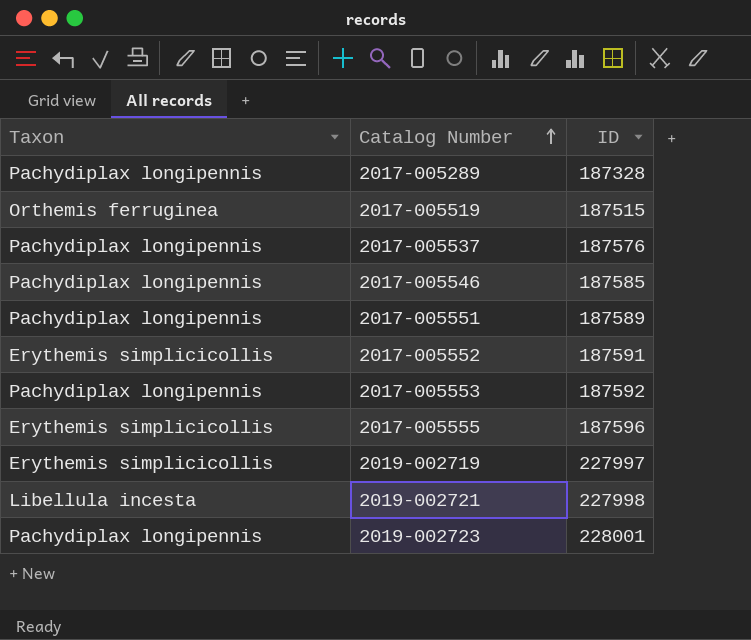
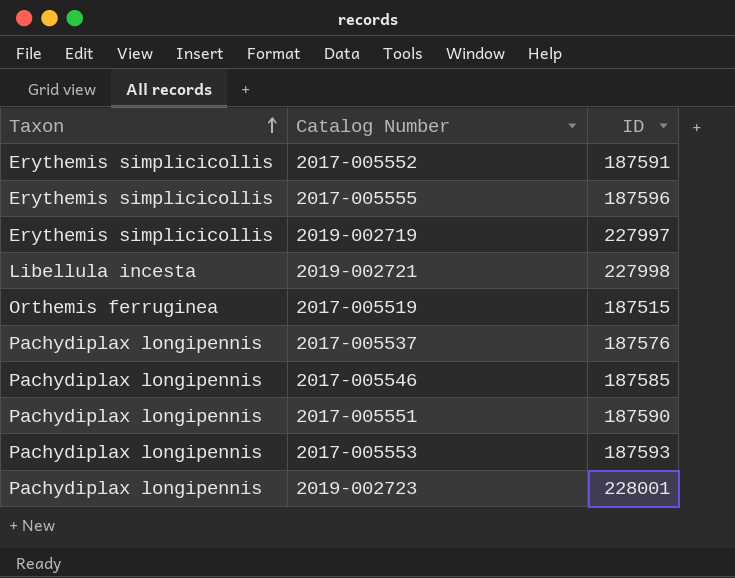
row order: Catalog Number ascending -> Taxon ascending
row 2017-005289: Pachydiplax longipennis | 187328 -> none
2017-005551 | ID: 187589 -> 187590
2017-005553 | ID: 187592 -> 187593

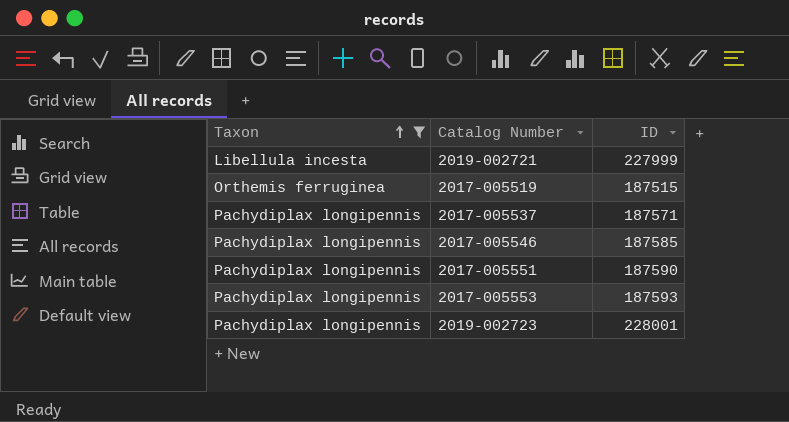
filter: none -> Taxon != Erythemis simplicicollis
2019-002721 | ID: 227998 -> 227999
2017-005537 | ID: 187576 -> 187571

